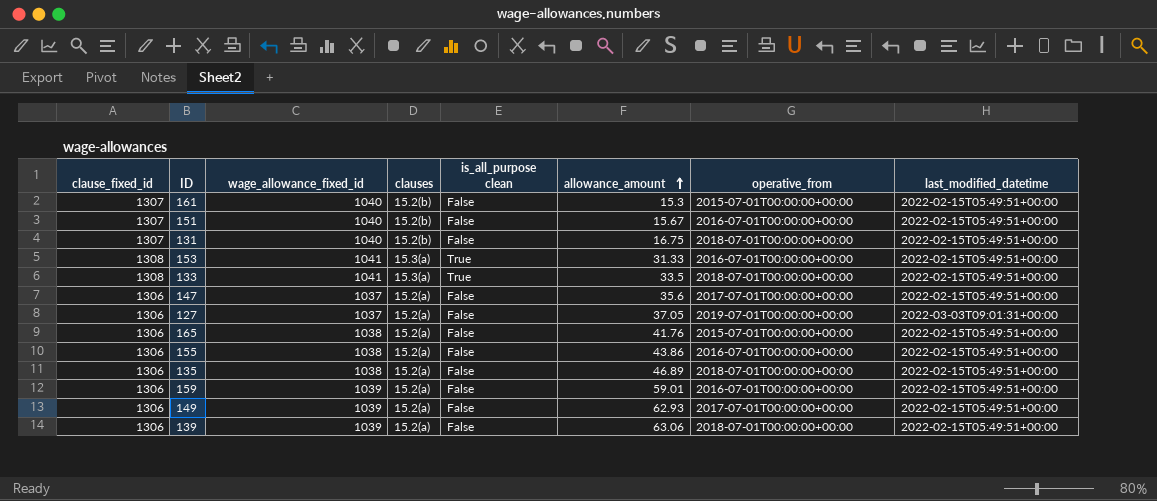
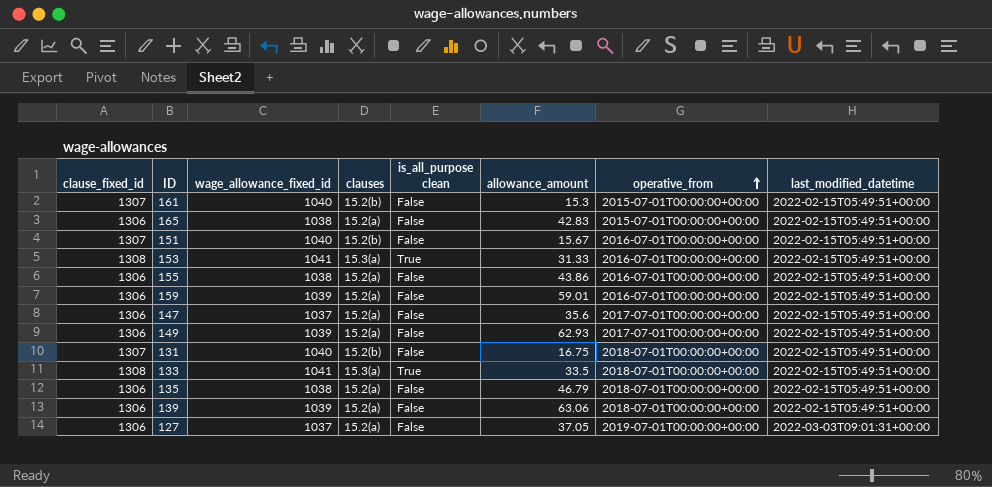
row order: allowance_amount ascending -> operative_from ascending
165 | allowance_amount: 41.76 -> 42.83
135 | allowance_amount: 46.89 -> 46.79

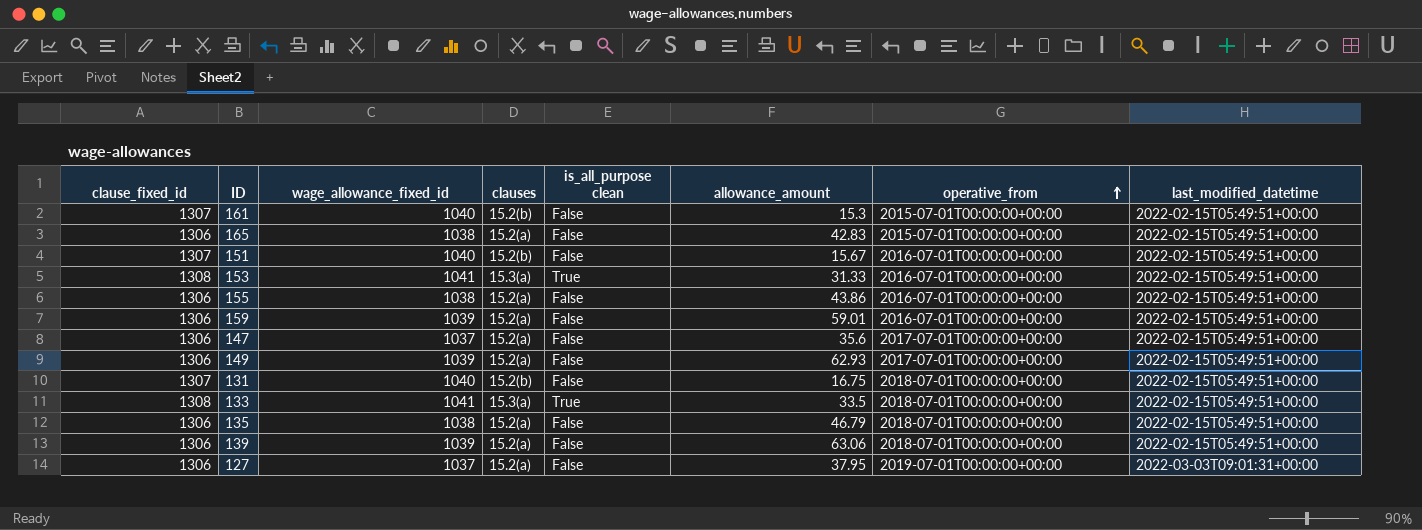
127 | allowance_amount: 37.05 -> 37.95

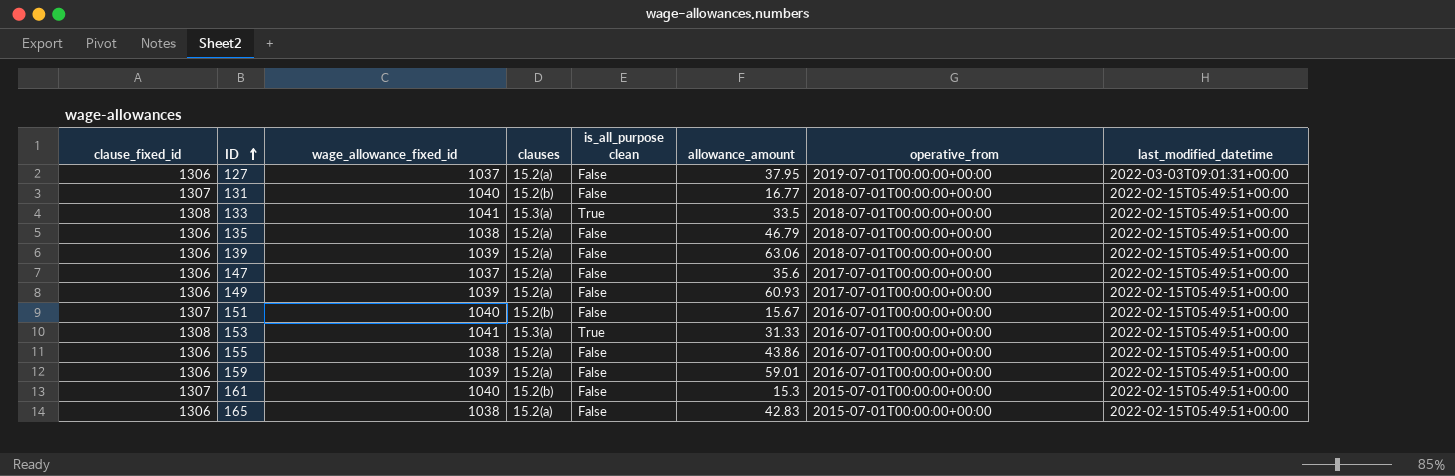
row order: operative_from ascending -> ID ascending
131 | allowance_amount: 16.75 -> 16.77
149 | allowance_amount: 62.93 -> 60.93

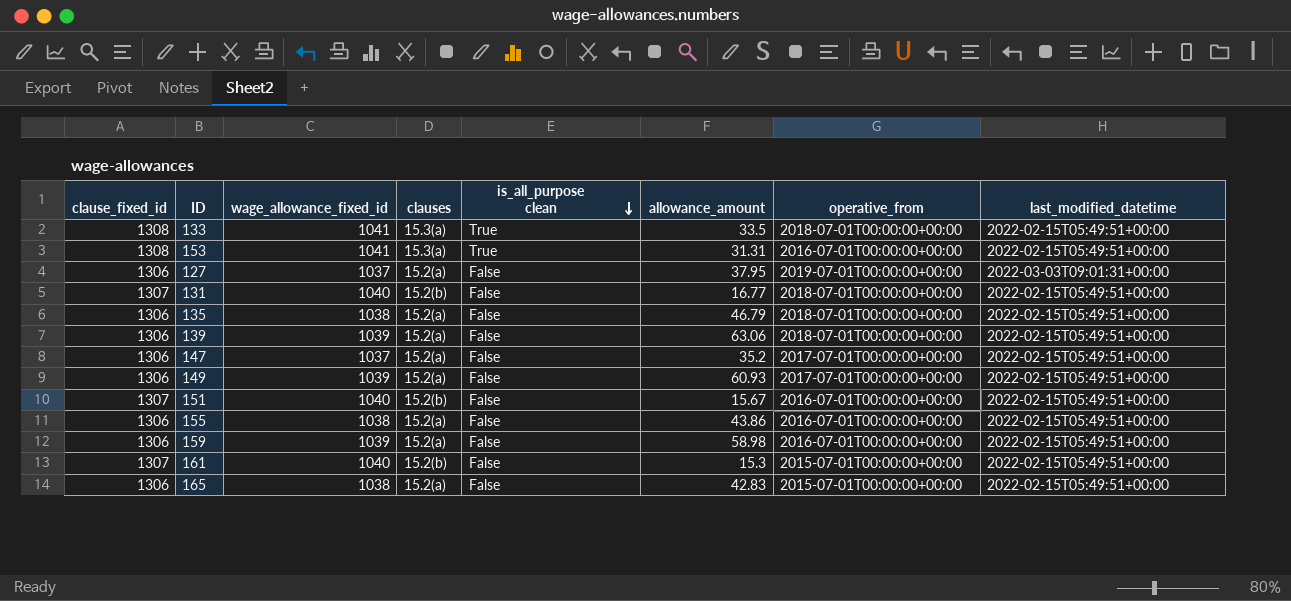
row order: ID ascending -> is_all_purpose clean descending
153 | allowance_amount: 31.33 -> 31.31
147 | allowance_amount: 35.6 -> 35.2
159 | allowance_amount: 59.01 -> 58.98

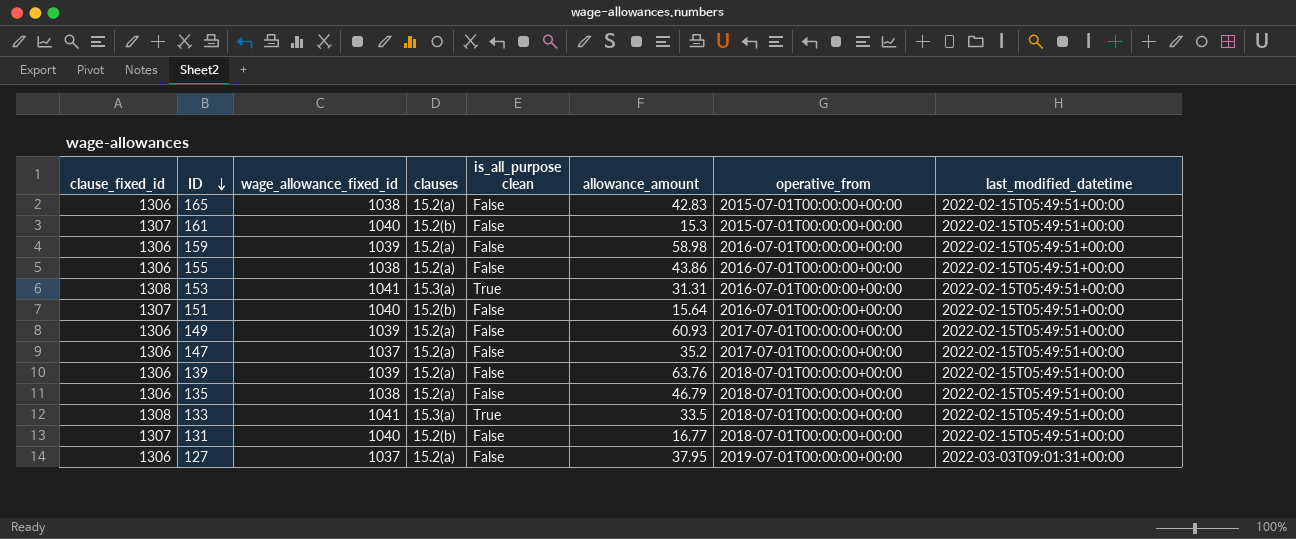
row order: is_all_purpose clean descending -> ID descending
151 | allowance_amount: 15.67 -> 15.64
139 | allowance_amount: 63.06 -> 63.76

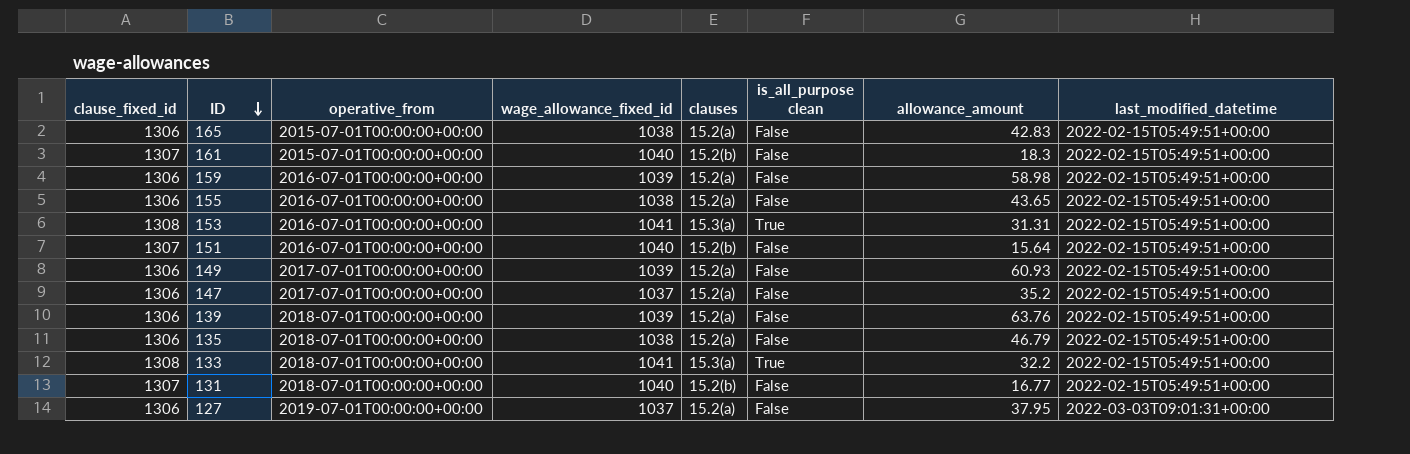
column operative_from | position: 7 -> 3
161 | allowance_amount: 15.3 -> 18.3
155 | allowance_amount: 43.86 -> 43.65
133 | allowance_amount: 33.5 -> 32.2

